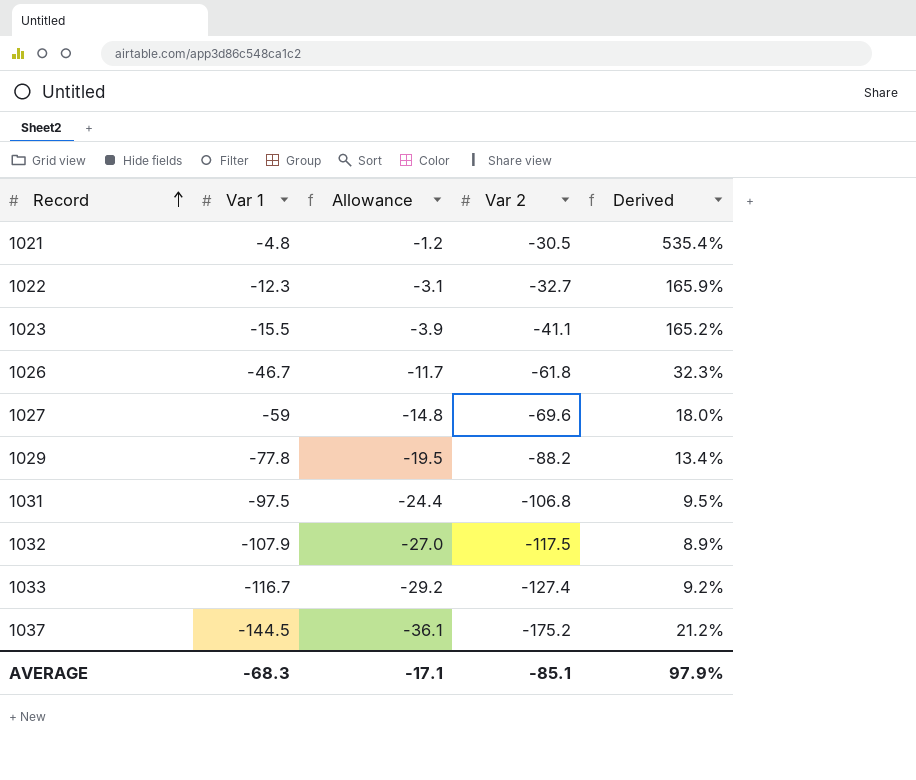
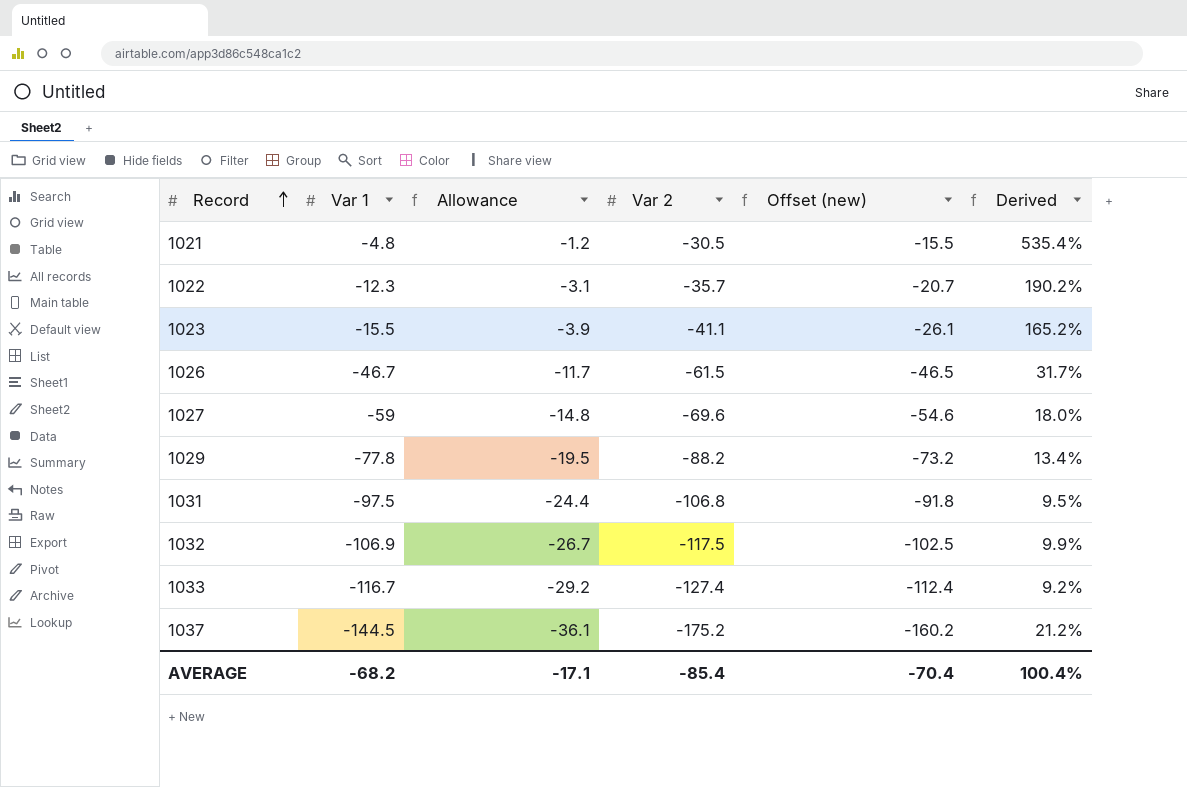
column Offset (new) | formula: none -> [Var 2] + 15
1022 | Var 2: -32.7 -> -35.7
1022 | Derived: 165.9% -> 190.2%
1026 | Var 2: -61.8 -> -61.5
1026 | Derived: 32.3% -> 31.7%
1032 | Var 1: -107.9 -> -106.9
1032 | Allowance: -27.0 -> -26.7
1032 | Derived: 8.9% -> 9.9%
AVERAGE | Var 1: -68.3 -> -68.2
AVERAGE | Var 2: -85.1 -> -85.4
AVERAGE | Derived: 97.9% -> 100.4%

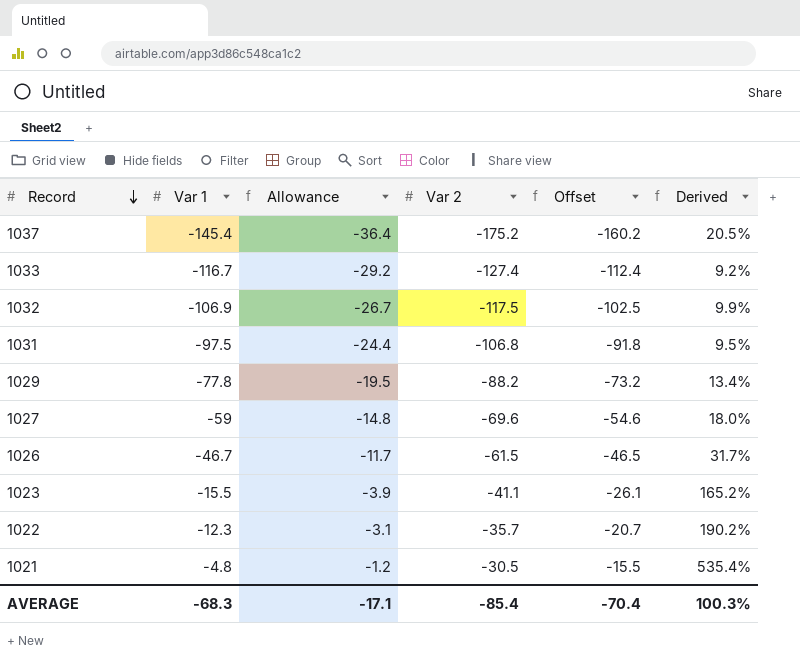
row order: Record ascending -> Record descending
column name: Offset (new) -> Offset
1037 | Var 1: -144.5 -> -145.4
1037 | Allowance: -36.1 -> -36.4
1037 | Derived: 21.2% -> 20.5%
AVERAGE | Var 1: -68.2 -> -68.3
AVERAGE | Derived: 100.4% -> 100.3%

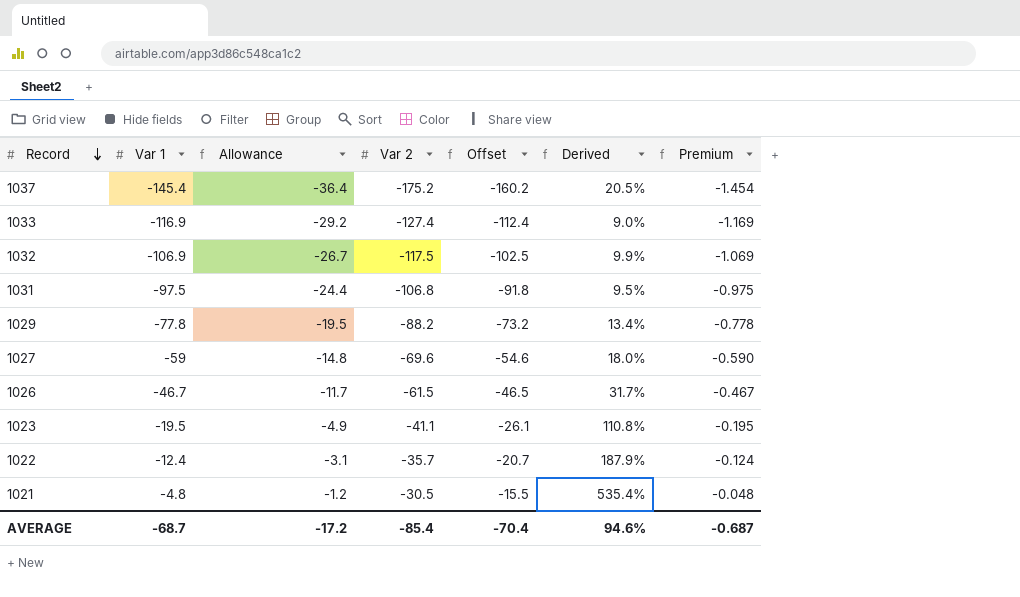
column Premium | formula: none -> [Var 1] * 0.01
1033 | Var 1: -116.7 -> -116.9
1033 | Derived: 9.2% -> 9.0%
1023 | Var 1: -15.5 -> -19.5
1023 | Allowance: -3.9 -> -4.9
1023 | Derived: 165.2% -> 110.8%
1022 | Var 1: -12.3 -> -12.4
1022 | Derived: 190.2% -> 187.9%
AVERAGE | Var 1: -68.3 -> -68.7
AVERAGE | Allowance: -17.1 -> -17.2
AVERAGE | Derived: 100.3% -> 94.6%

